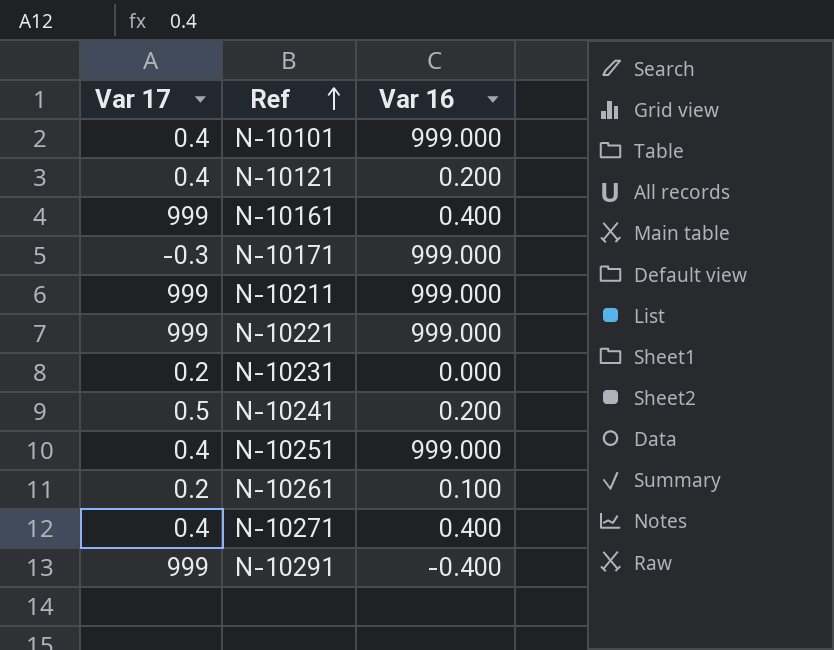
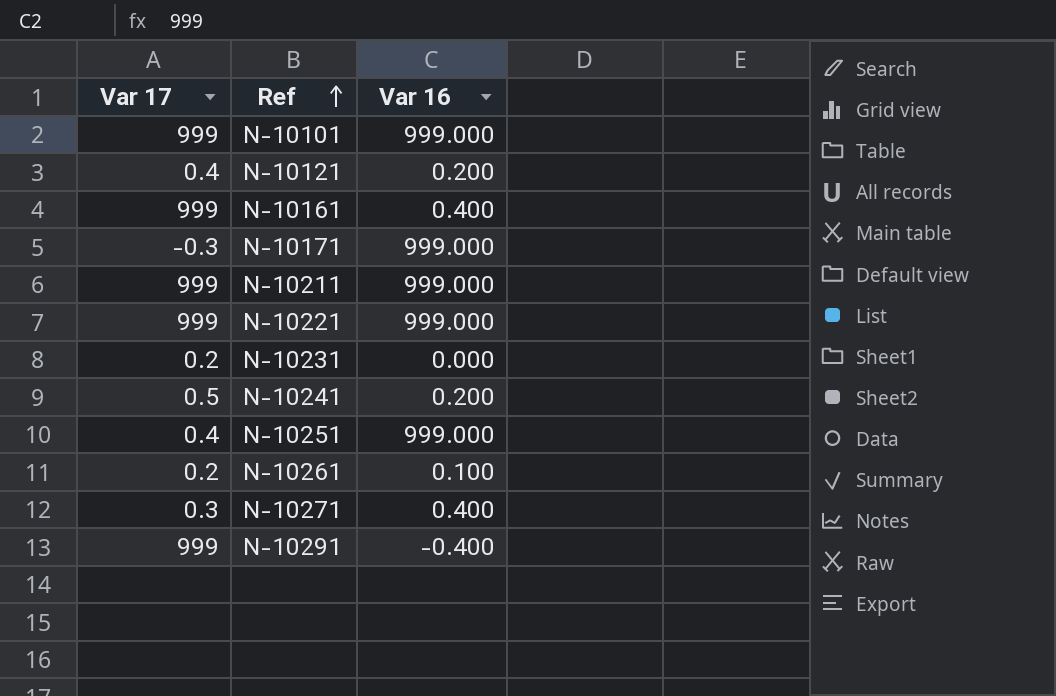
N-10101 | Var 17: 0.4 -> 999
N-10271 | Var 17: 0.4 -> 0.3

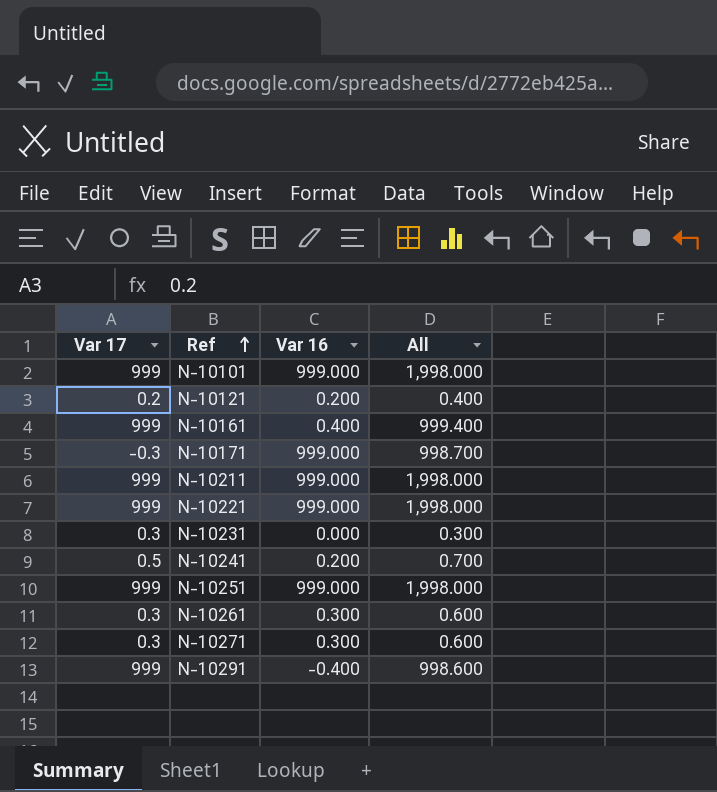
column All | formula: none -> [Var 17] + [Var 16]
N-10121 | Var 17: 0.4 -> 0.2
N-10231 | Var 17: 0.2 -> 0.3
N-10251 | Var 17: 0.4 -> 999
N-10261 | Var 17: 0.2 -> 0.3
N-10261 | Var 16: 0.100 -> 0.300
N-10271 | Var 16: 0.400 -> 0.300

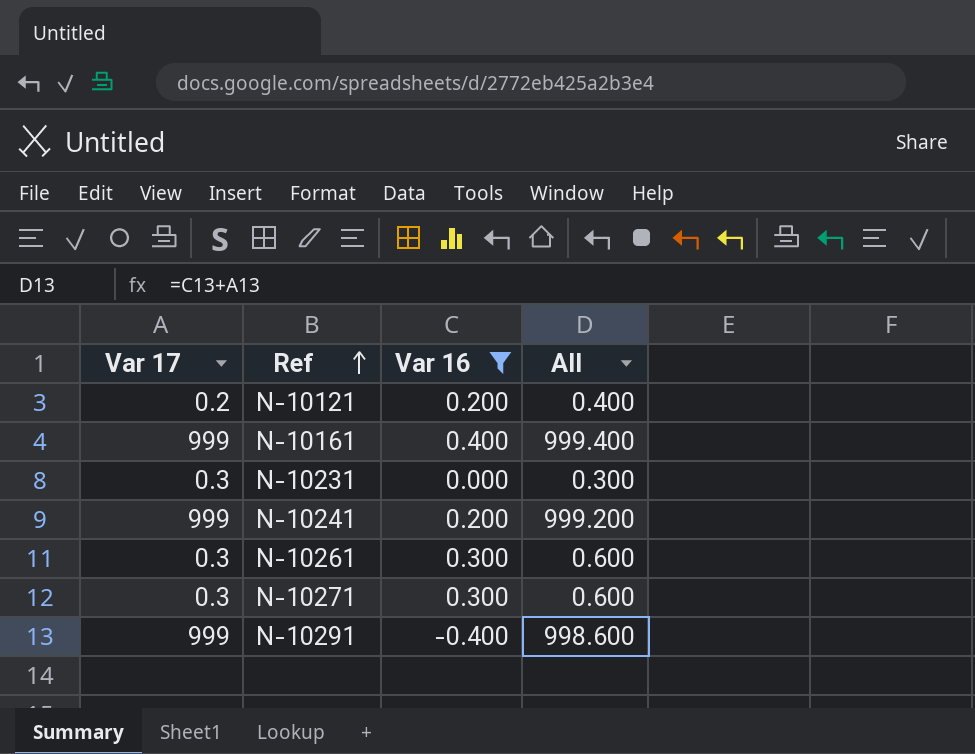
filter: none -> Var 16 != 999.000
N-10241 | Var 17: 0.5 -> 999
N-10241 | All: 0.700 -> 999.200

